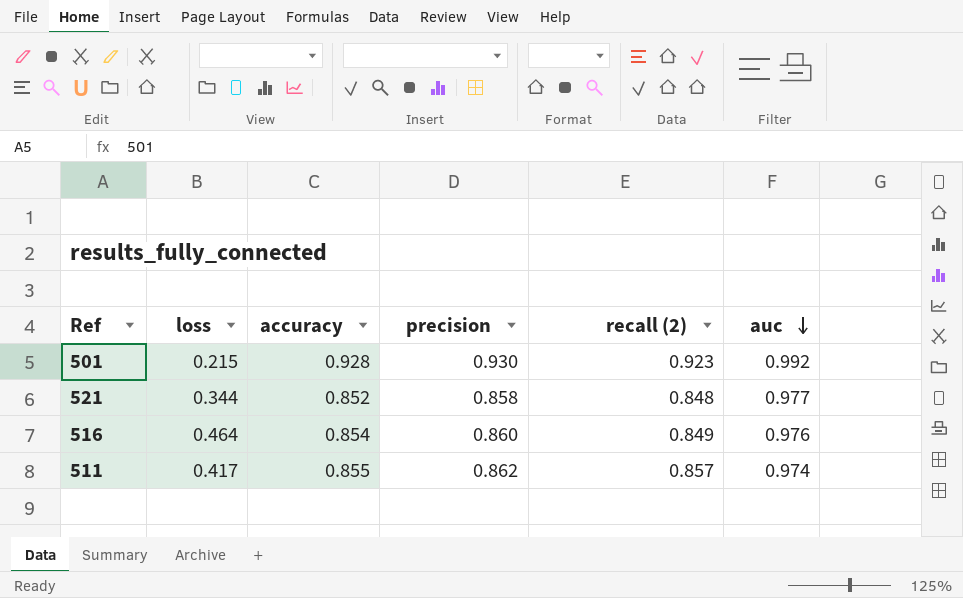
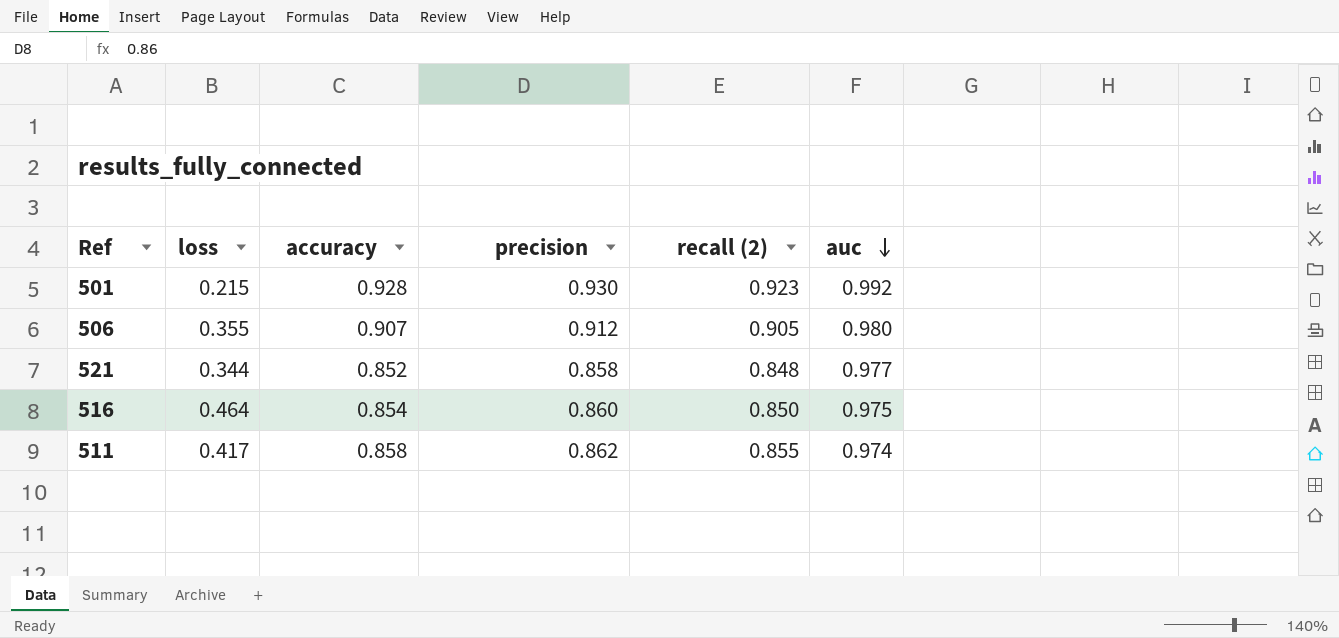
row 506: none -> 0.355 | 0.907 | 0.912 | 0.905 | 0.980
516 | recall (2): 0.849 -> 0.850
516 | auc: 0.976 -> 0.975
511 | accuracy: 0.855 -> 0.858
511 | recall (2): 0.857 -> 0.855

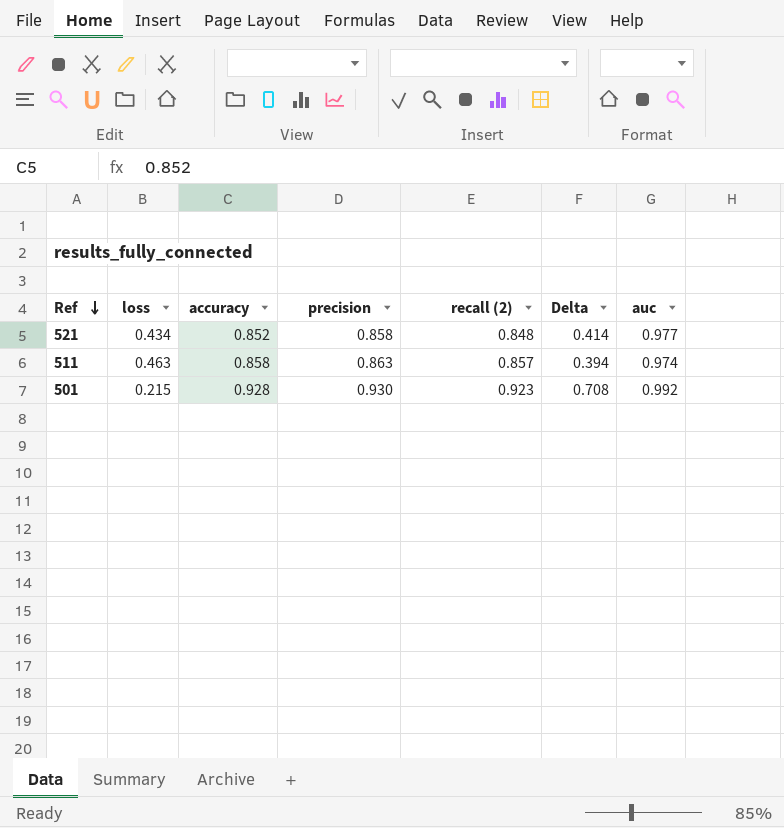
row order: auc descending -> Ref descending
column Delta | formula: none -> [recall (2)] - [loss]
row 506: 0.355 | 0.907 | 0.912 | 0.905 | 0.980 -> none
row 516: 0.464 | 0.854 | 0.860 | 0.850 | 0.975 -> none
521 | loss: 0.344 -> 0.434
511 | loss: 0.417 -> 0.463
511 | precision: 0.862 -> 0.863
511 | recall (2): 0.855 -> 0.857

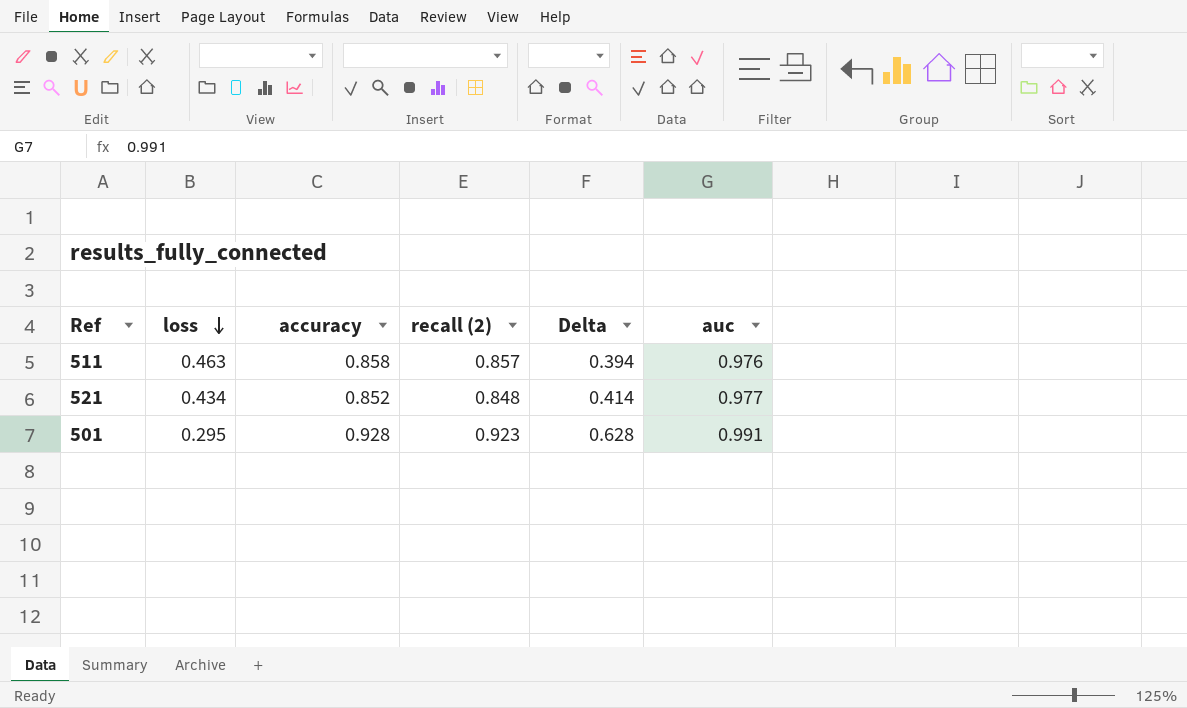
row order: Ref descending -> loss descending
column precision | position: 4 -> none
511 | auc: 0.974 -> 0.976
501 | loss: 0.215 -> 0.295
501 | Delta: 0.708 -> 0.628
501 | auc: 0.992 -> 0.991

